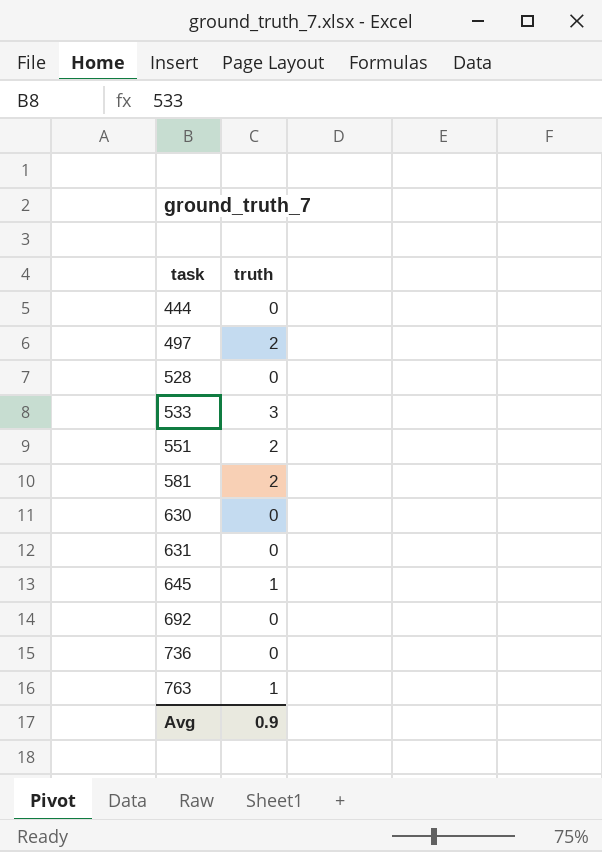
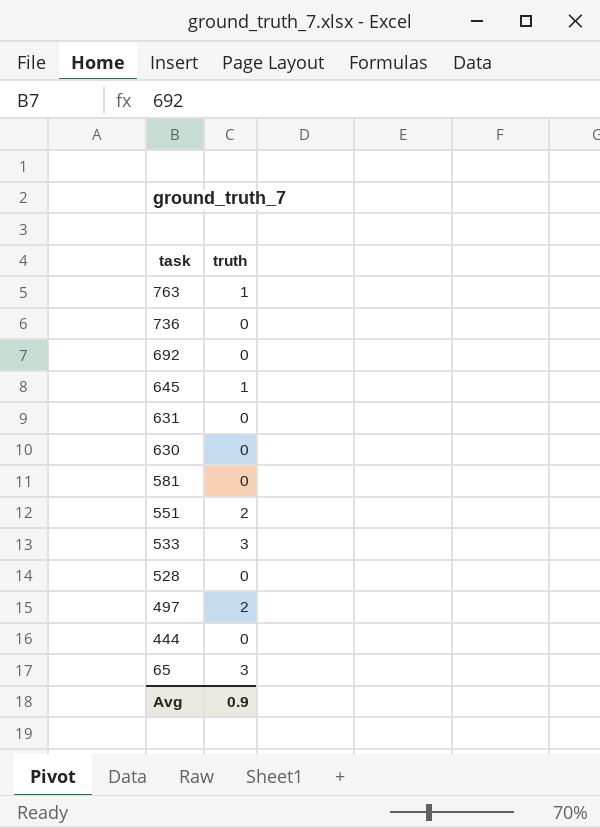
row order: task ascending -> task descending
581 | truth: 2 -> 0
row 65: none -> 3

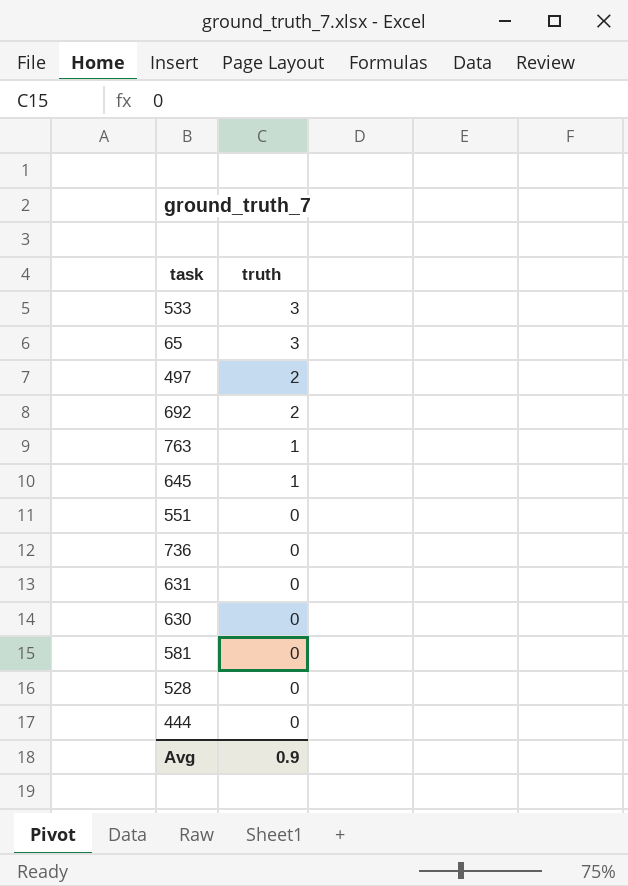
row order: task descending -> truth descending
692 | truth: 0 -> 2
551 | truth: 2 -> 0

